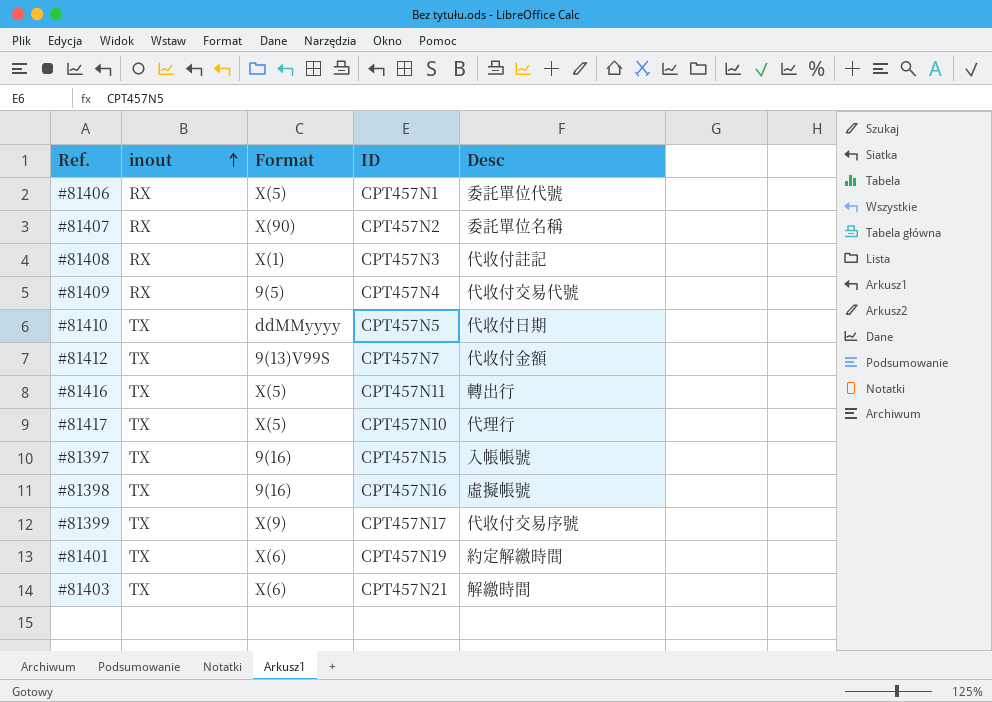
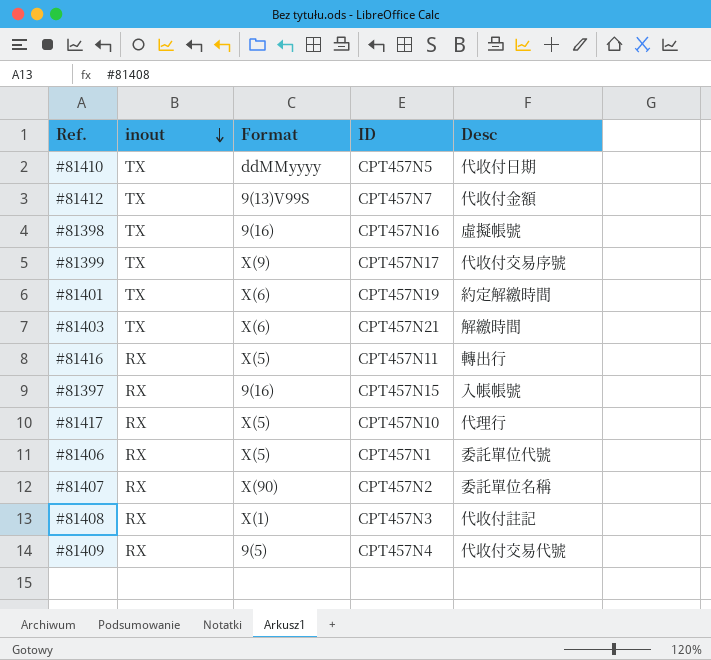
row order: inout ascending -> inout descending
#81416 | inout: TX -> RX
#81397 | inout: TX -> RX
#81417 | inout: TX -> RX

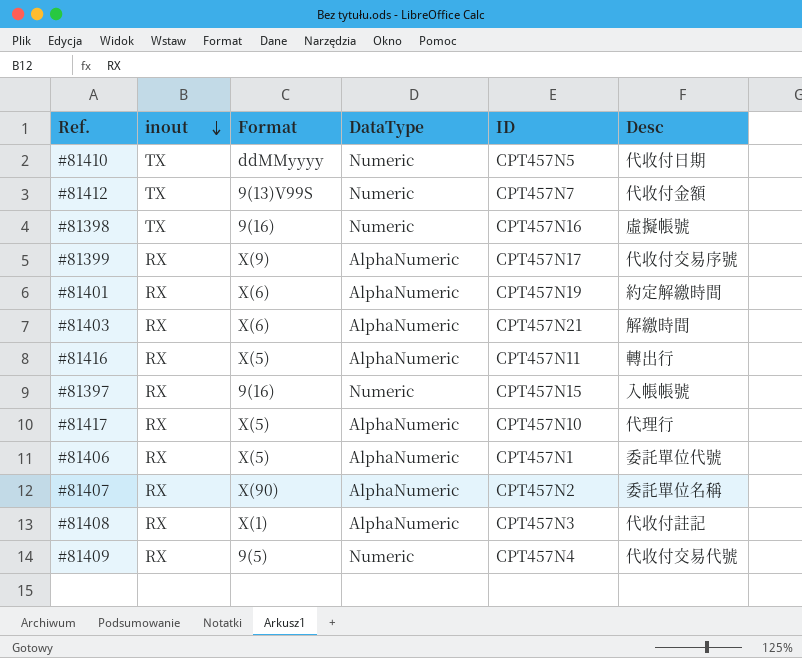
column DataType | position: none -> 4
#81399 | inout: TX -> RX
#81401 | inout: TX -> RX
#81403 | inout: TX -> RX

